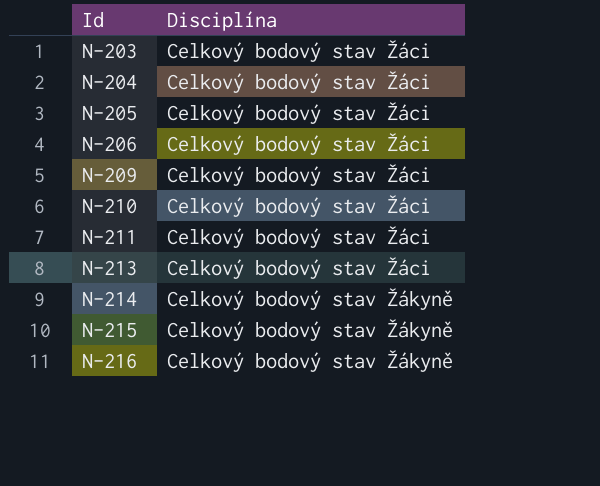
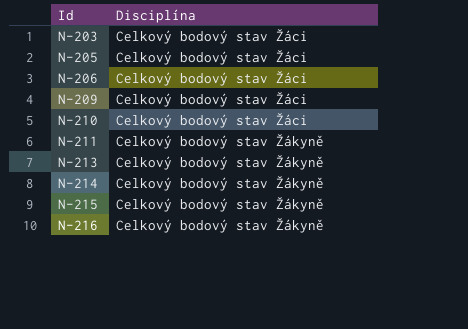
row N-204: Celkový bodový stav Žáci -> none
N-211 | Disciplína: Celkový bodový stav Žáci -> Celkový bodový stav Žákyně
N-213 | Disciplína: Celkový bodový stav Žáci -> Celkový bodový stav Žákyně

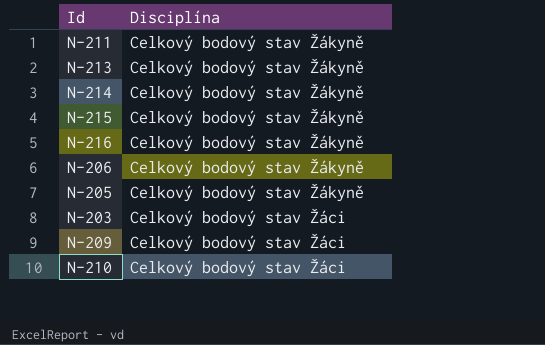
row order: Id ascending -> Disciplína descending
N-206 | Disciplína: Celkový bodový stav Žáci -> Celkový bodový stav Žákyně
N-205 | Disciplína: Celkový bodový stav Žáci -> Celkový bodový stav Žákyně

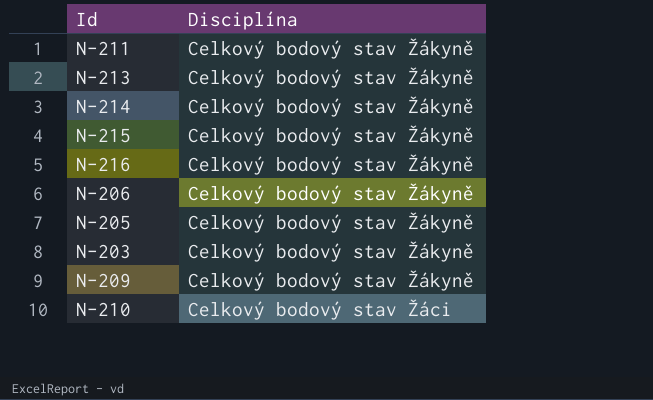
N-203 | Disciplína: Celkový bodový stav Žáci -> Celkový bodový stav Žákyně
N-209 | Disciplína: Celkový bodový stav Žáci -> Celkový bodový stav Žákyně

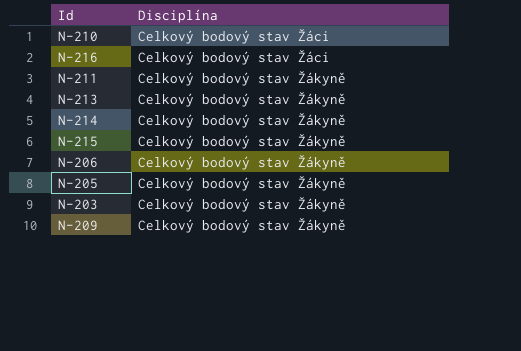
row order: Disciplína descending -> Disciplína ascending
N-216 | Disciplína: Celkový bodový stav Žákyně -> Celkový bodový stav Žáci

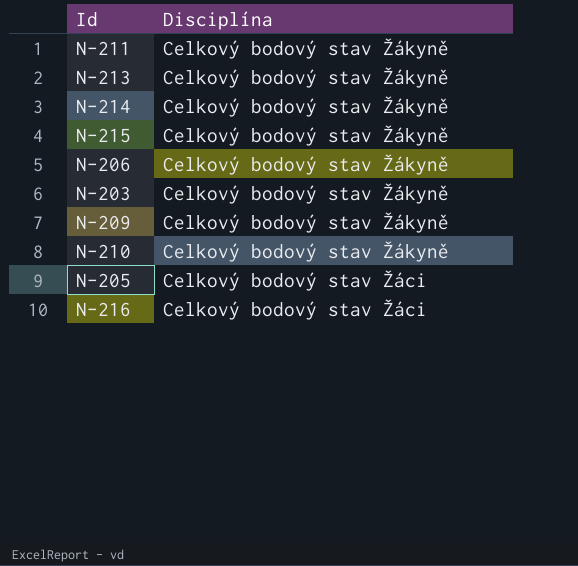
row order: Disciplína ascending -> Disciplína descending
N-210 | Disciplína: Celkový bodový stav Žáci -> Celkový bodový stav Žákyně
N-205 | Disciplína: Celkový bodový stav Žákyně -> Celkový bodový stav Žáci

